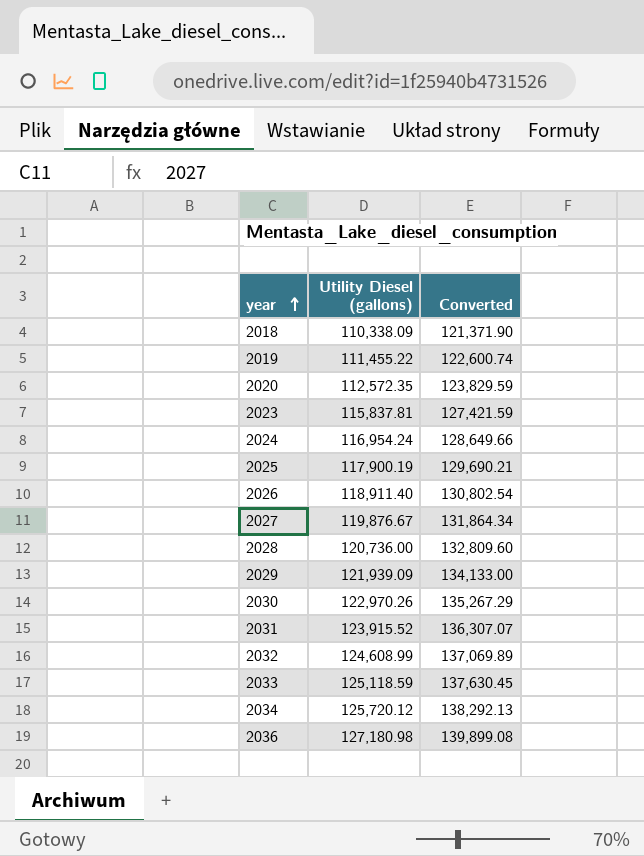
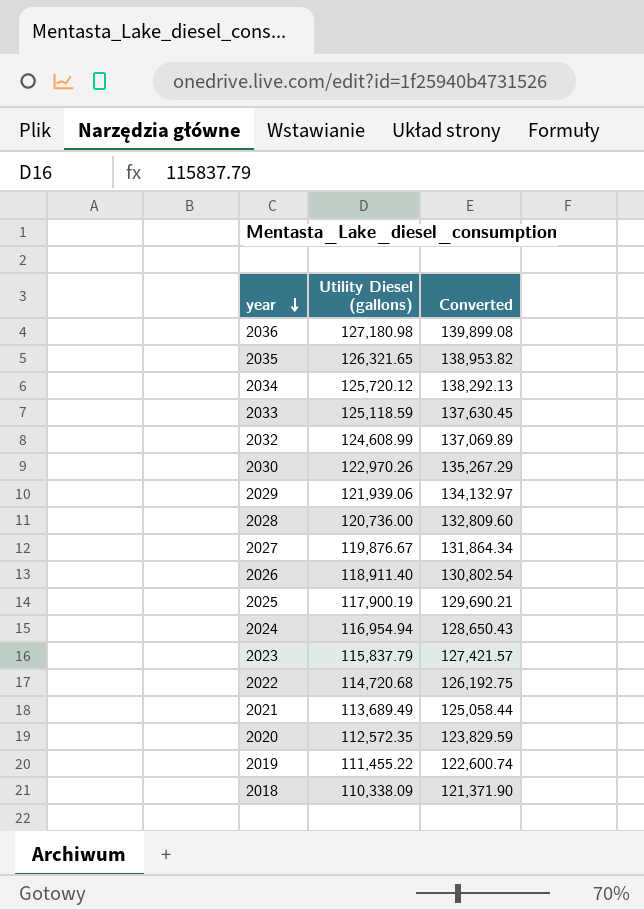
row order: year ascending -> year descending
row 2031: 123,915.52 | 136,307.07 -> none
row 2035: none -> 126,321.65 | 138,953.82
2029 | Utility Diesel (gallons): 121,939.09 -> 121,939.06
2029 | Converted: 134,133.00 -> 134,132.97
2024 | Utility Diesel (gallons): 116,954.24 -> 116,954.94
2024 | Converted: 128,649.66 -> 128,650.43
2023 | Utility Diesel (gallons): 115,837.81 -> 115,837.79
2023 | Converted: 127,421.59 -> 127,421.57
row 2022: none -> 114,720.68 | 126,192.75
row 2021: none -> 113,689.49 | 125,058.44

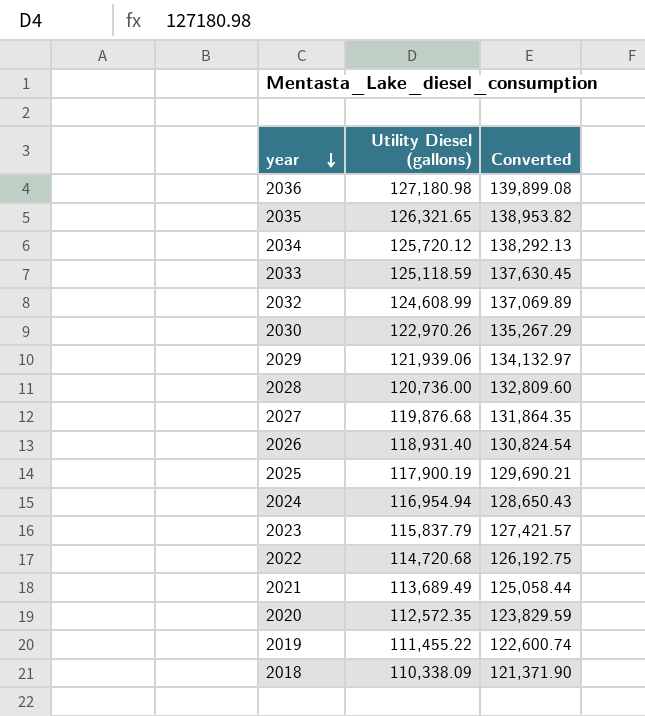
2027 | Utility Diesel (gallons): 119,876.67 -> 119,876.68
2027 | Converted: 131,864.34 -> 131,864.35
2026 | Utility Diesel (gallons): 118,911.40 -> 118,931.40
2026 | Converted: 130,802.54 -> 130,824.54

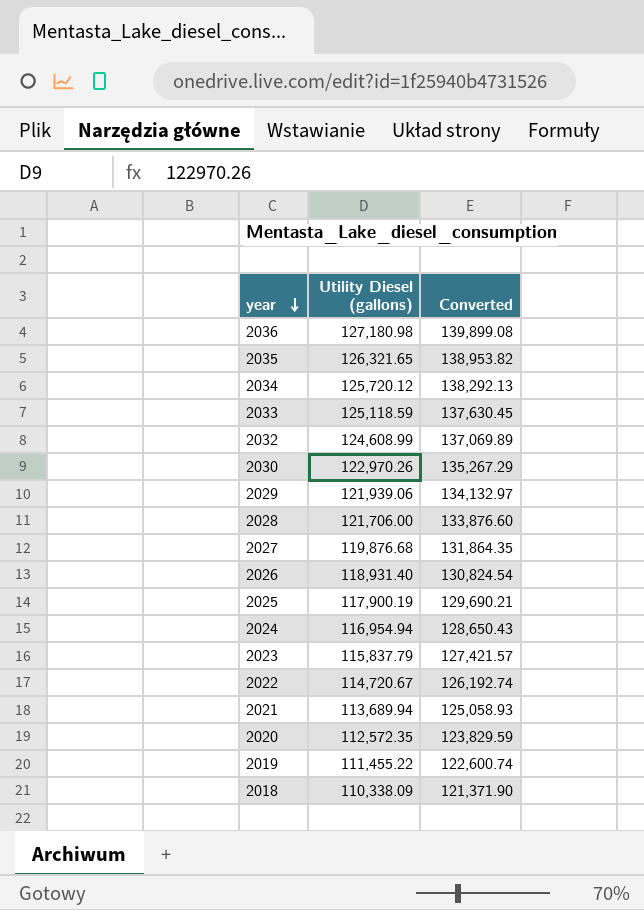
2028 | Utility Diesel (gallons): 120,736.00 -> 121,706.00
2028 | Converted: 132,809.60 -> 133,876.60
2022 | Utility Diesel (gallons): 114,720.68 -> 114,720.67
2022 | Converted: 126,192.75 -> 126,192.74
2021 | Utility Diesel (gallons): 113,689.49 -> 113,689.94
2021 | Converted: 125,058.44 -> 125,058.93

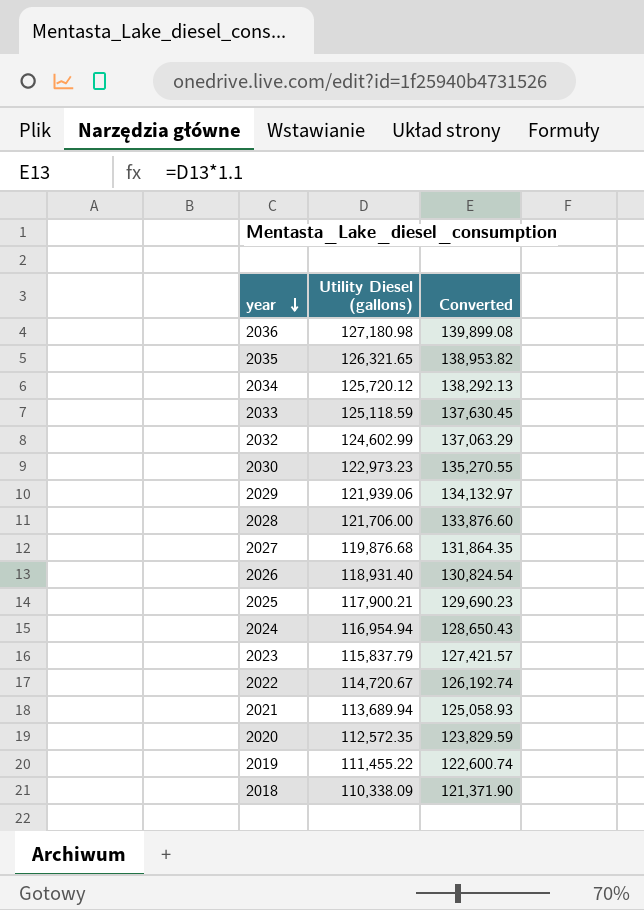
2032 | Utility Diesel (gallons): 124,608.99 -> 124,602.99
2032 | Converted: 137,069.89 -> 137,063.29
2030 | Utility Diesel (gallons): 122,970.26 -> 122,973.23
2030 | Converted: 135,267.29 -> 135,270.55
2025 | Utility Diesel (gallons): 117,900.19 -> 117,900.21
2025 | Converted: 129,690.21 -> 129,690.23

